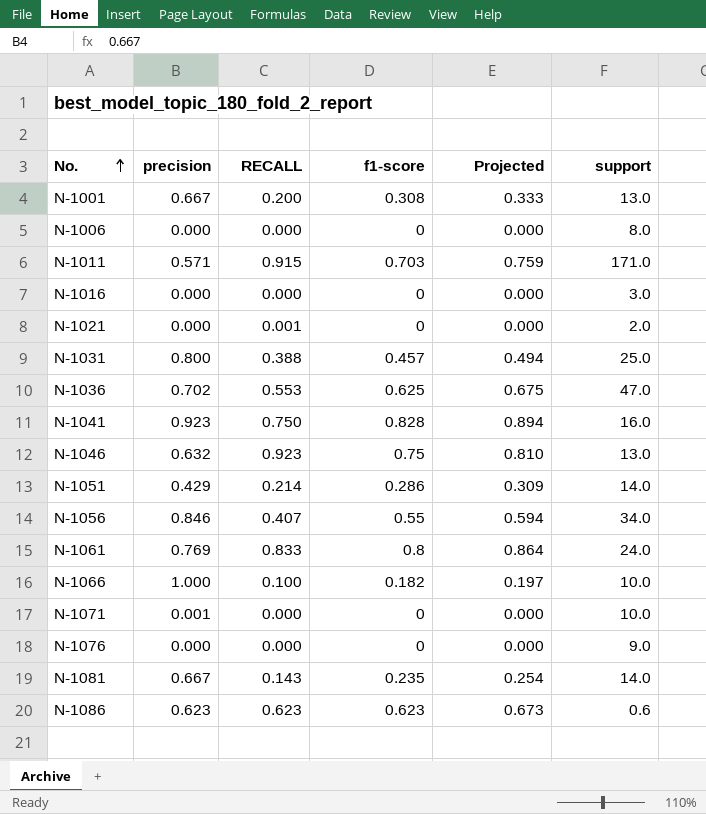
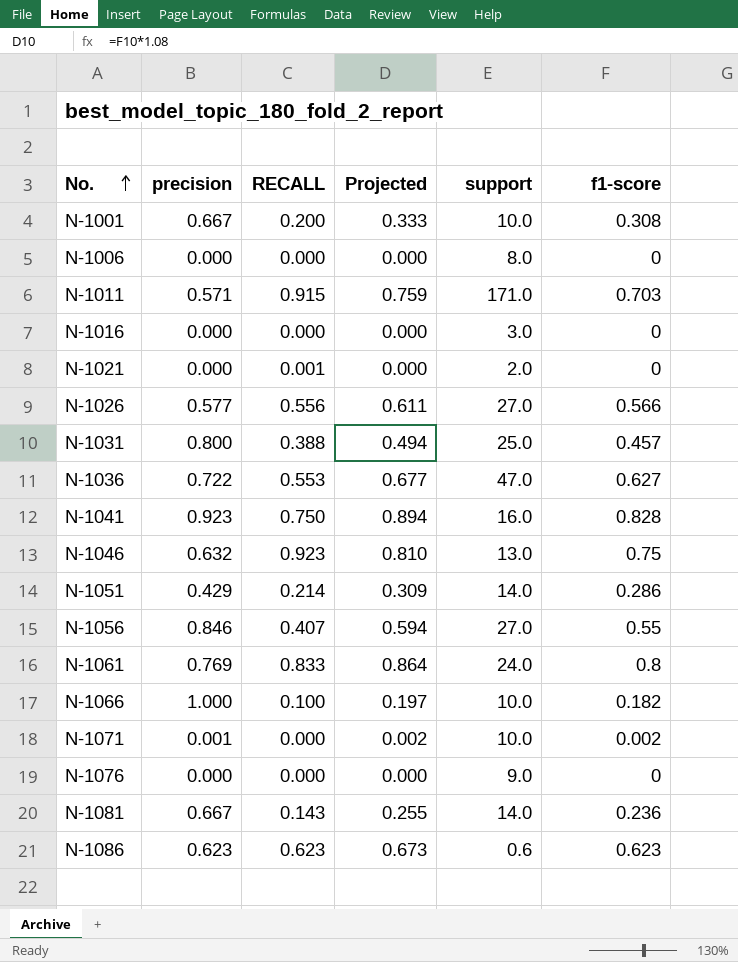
column f1-score | position: 4 -> 6
N-1001 | support: 13.0 -> 10.0
row N-1026: none -> 0.577 | 0.556 | 0.611 | 27.0 | 0.566
N-1036 | precision: 0.702 -> 0.722
N-1036 | Projected: 0.675 -> 0.677
N-1036 | f1-score: 0.625 -> 0.627
N-1056 | support: 34.0 -> 27.0
N-1071 | Projected: 0.000 -> 0.002
N-1071 | f1-score: 0 -> 0.002
N-1081 | Projected: 0.254 -> 0.255
N-1081 | f1-score: 0.235 -> 0.236

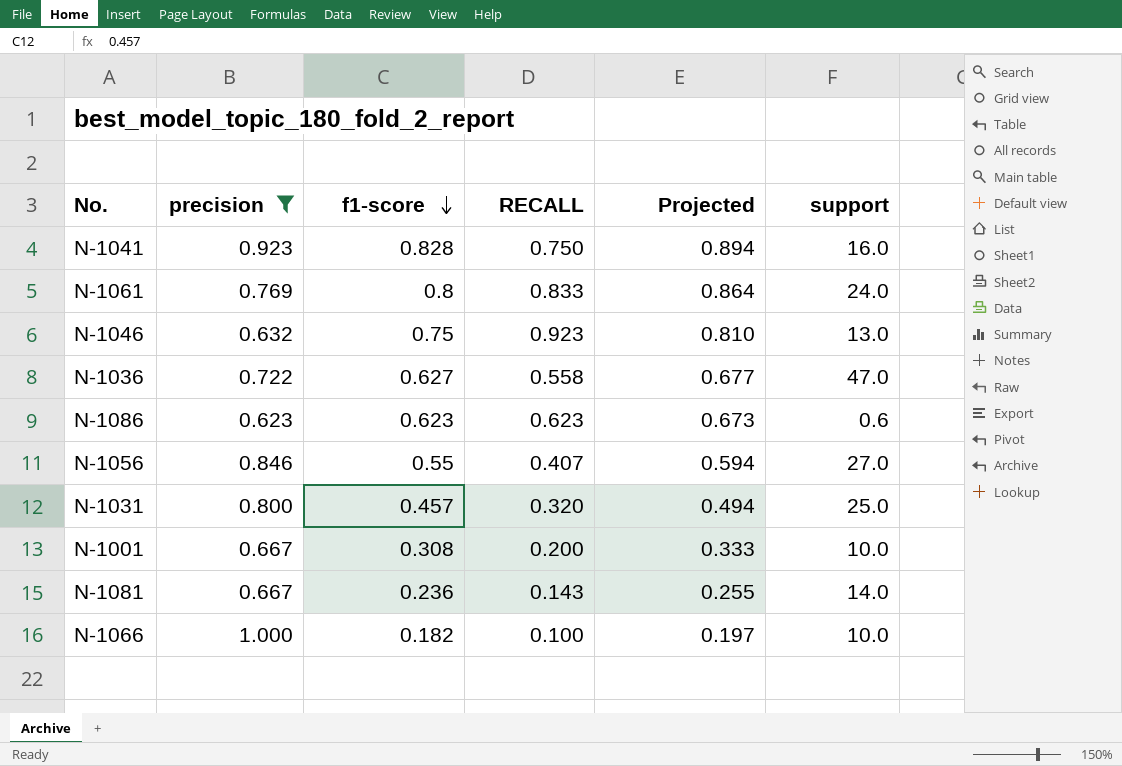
filter: none -> precision >= 0.623
row order: No. ascending -> f1-score descending
column f1-score | position: 6 -> 3
N-1036 | RECALL: 0.553 -> 0.558
N-1031 | RECALL: 0.388 -> 0.320

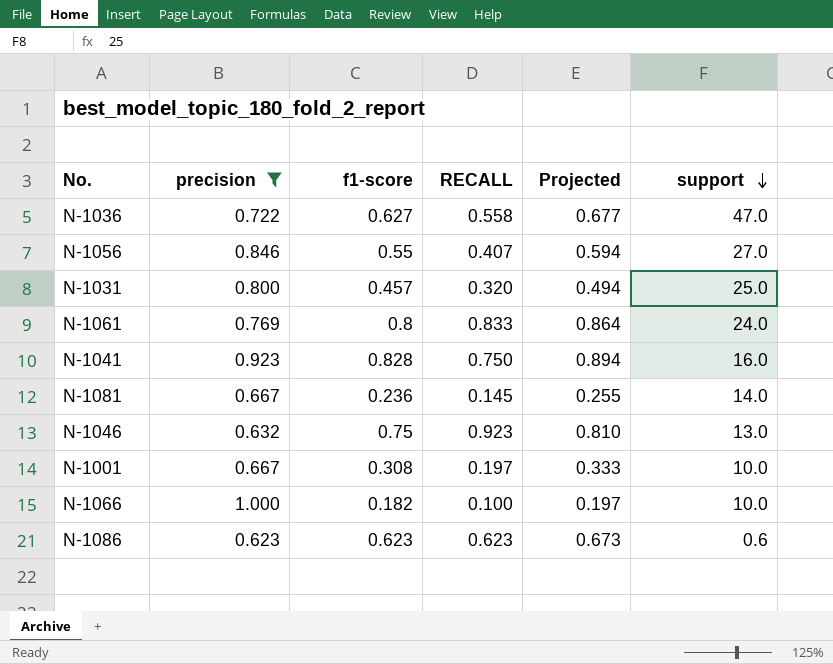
row order: f1-score descending -> support descending
N-1081 | RECALL: 0.143 -> 0.145
N-1001 | RECALL: 0.200 -> 0.197

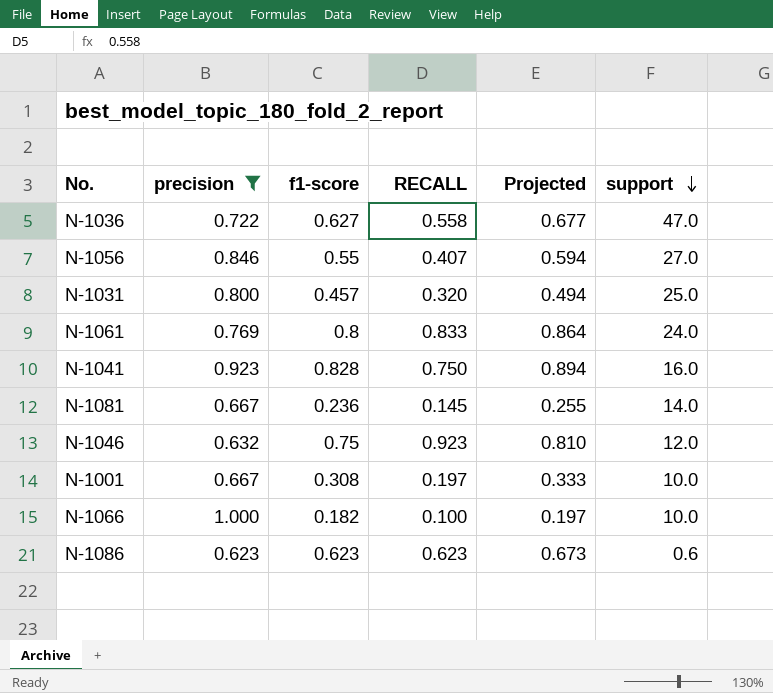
N-1046 | support: 13.0 -> 12.0

